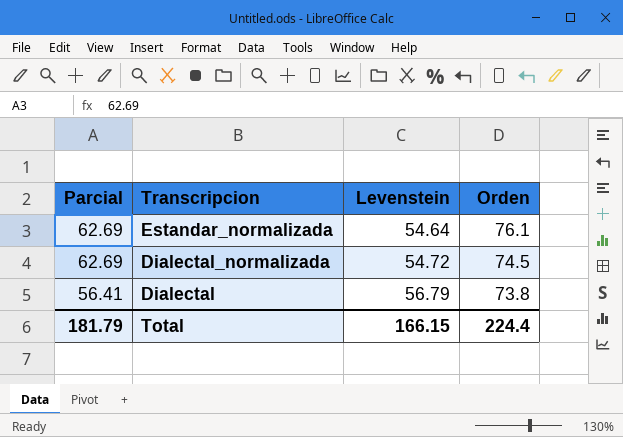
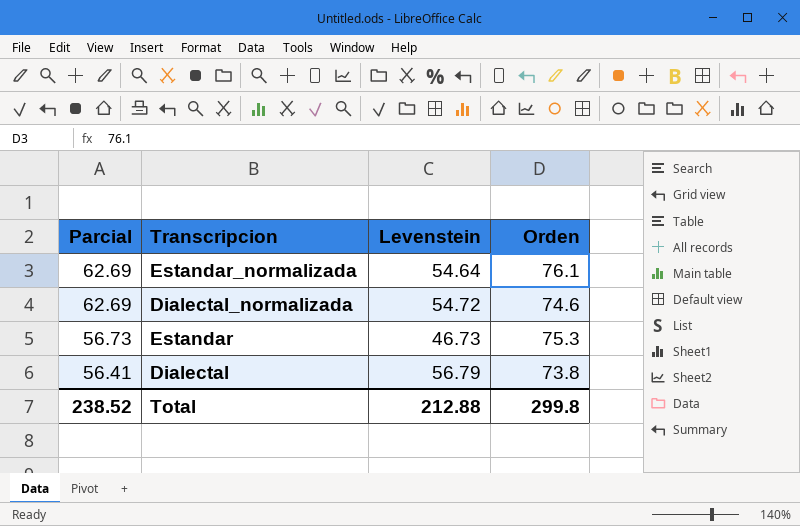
Dialectal_normalizada | Orden: 74.5 -> 74.6
row Estandar: none -> 56.73 | 46.73 | 75.3
Total | Parcial: 181.79 -> 238.52
Total | Levenstein: 166.15 -> 212.88
Total | Orden: 224.4 -> 299.8

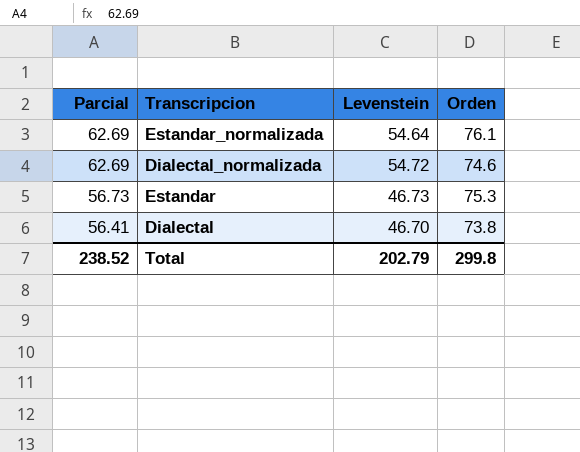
Dialectal | Levenstein: 56.79 -> 46.70
Total | Levenstein: 212.88 -> 202.79

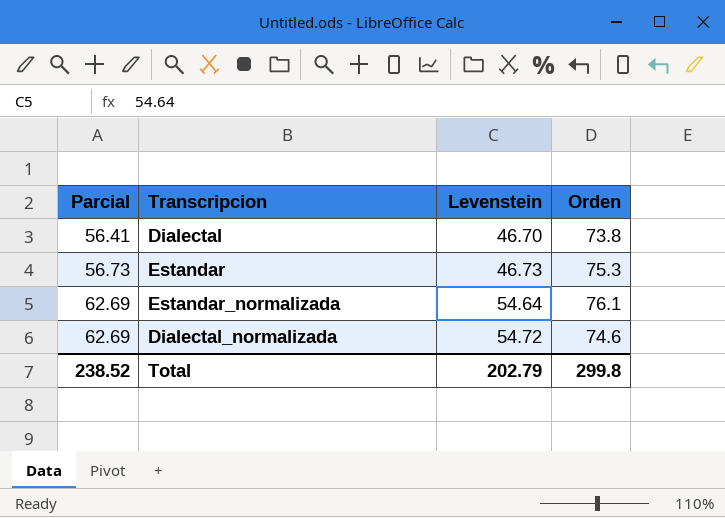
row order: Parcial descending -> Parcial ascending

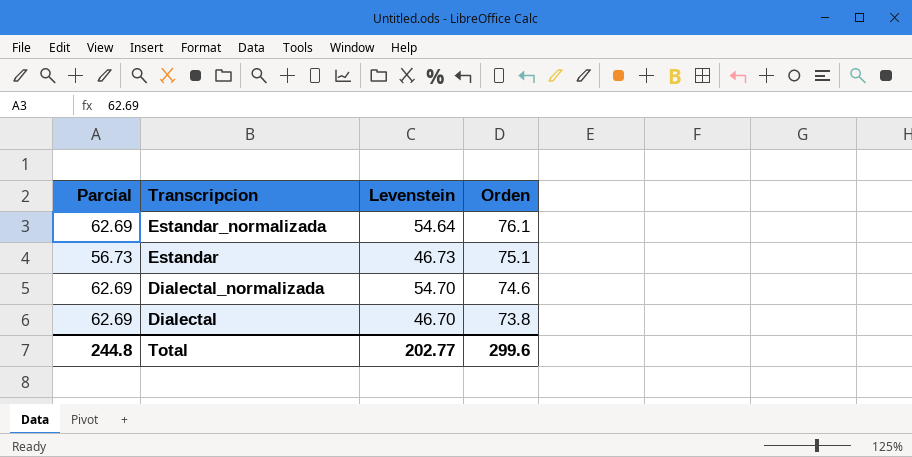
row order: Parcial ascending -> Transcripcion descending
Estandar | Orden: 75.3 -> 75.1
Dialectal_normalizada | Levenstein: 54.72 -> 54.70
Dialectal | Parcial: 56.41 -> 62.69
Total | Parcial: 238.52 -> 244.8
Total | Levenstein: 202.79 -> 202.77
Total | Orden: 299.8 -> 299.6

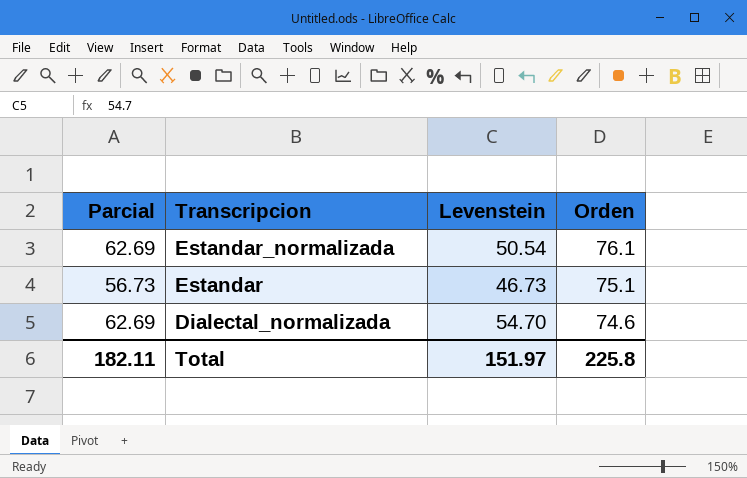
row Dialectal: 62.69 | 46.70 | 73.8 -> none
Estandar_normalizada | Levenstein: 54.64 -> 50.54
Total | Parcial: 244.8 -> 182.11
Total | Levenstein: 202.77 -> 151.97
Total | Orden: 299.6 -> 225.8

